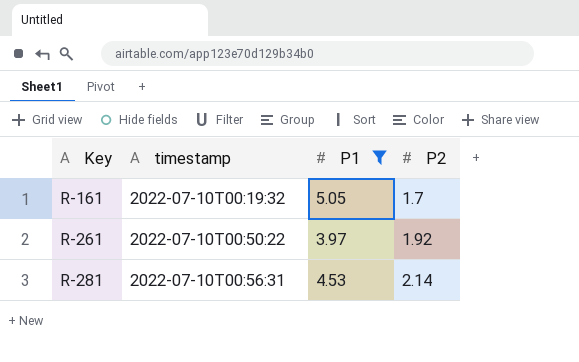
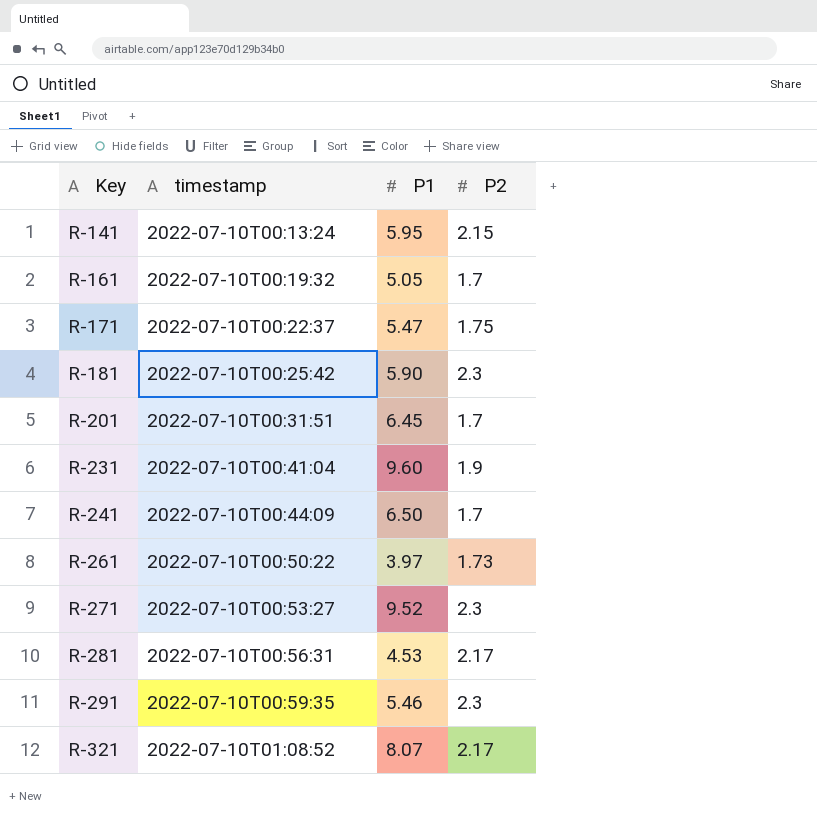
filter: P1 <= 5.05 -> none
R-261 | P2: 1.92 -> 1.73
R-281 | P2: 2.14 -> 2.17

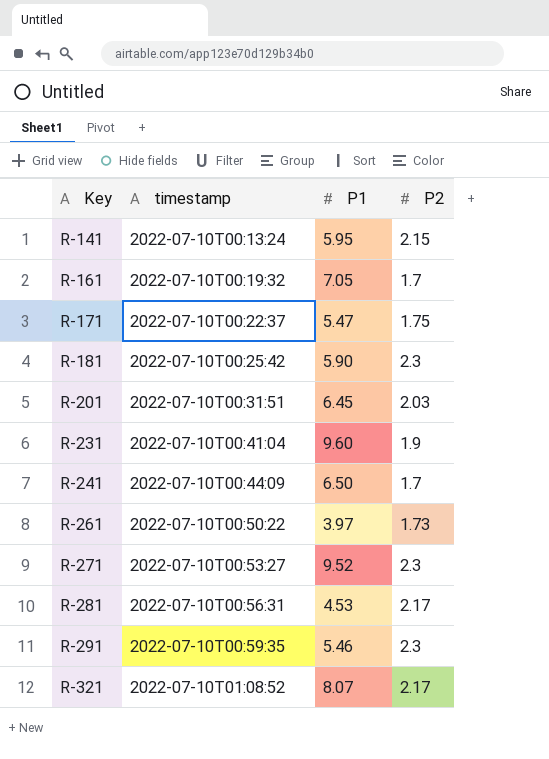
R-161 | P1: 5.05 -> 7.05
R-201 | P2: 1.7 -> 2.03

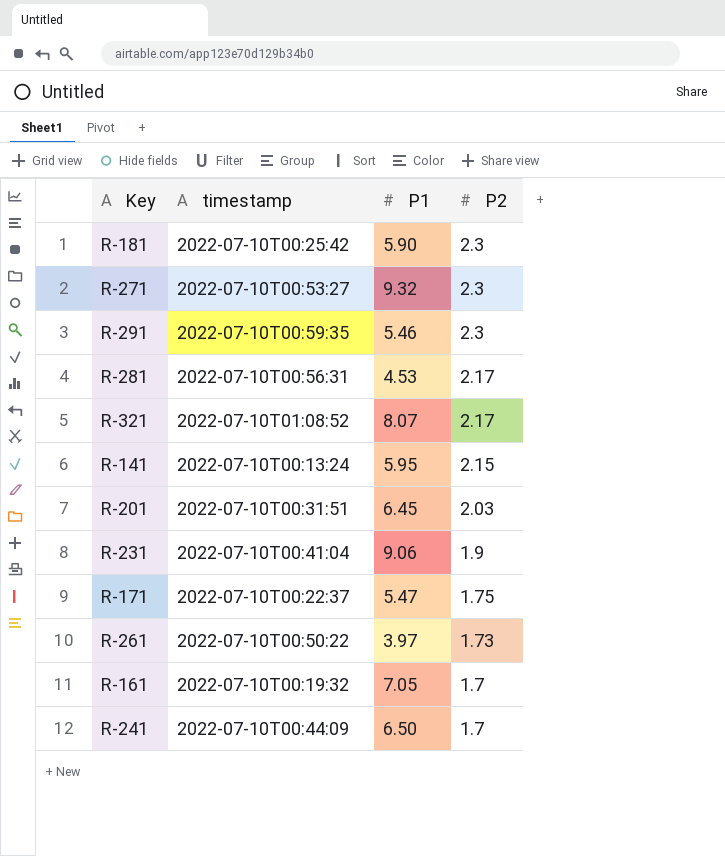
row order: Key ascending -> P2 descending
R-271 | P1: 9.52 -> 9.32
R-231 | P1: 9.60 -> 9.06

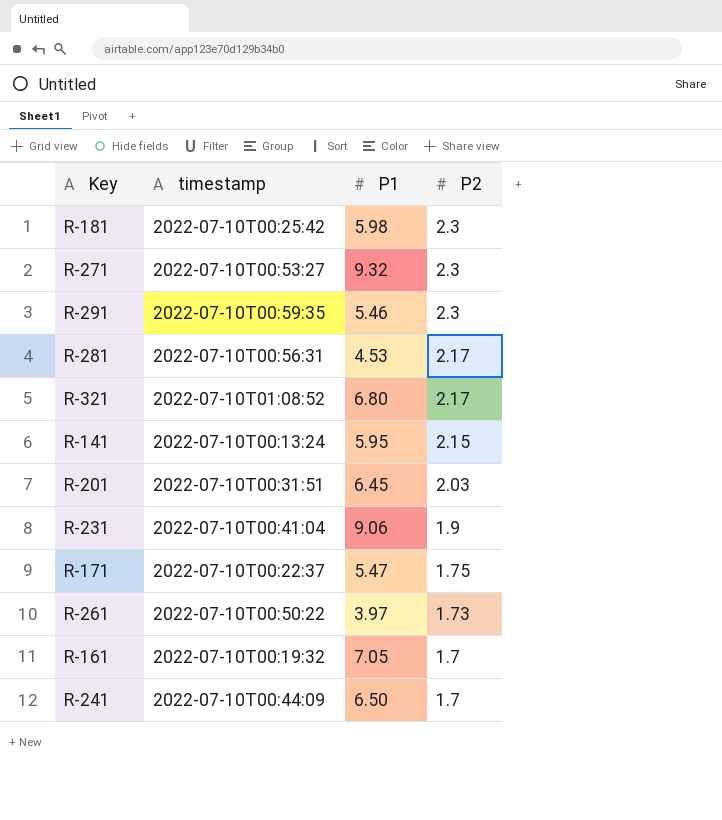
R-181 | P1: 5.90 -> 5.98
R-321 | P1: 8.07 -> 6.80

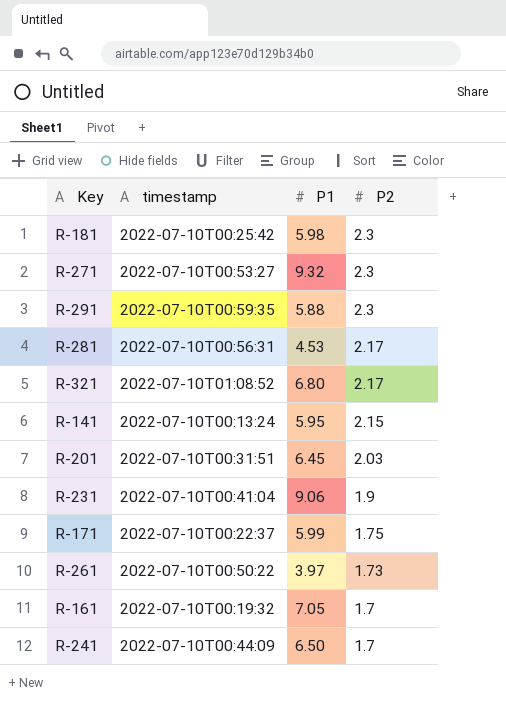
R-291 | P1: 5.46 -> 5.88
R-171 | P1: 5.47 -> 5.99

